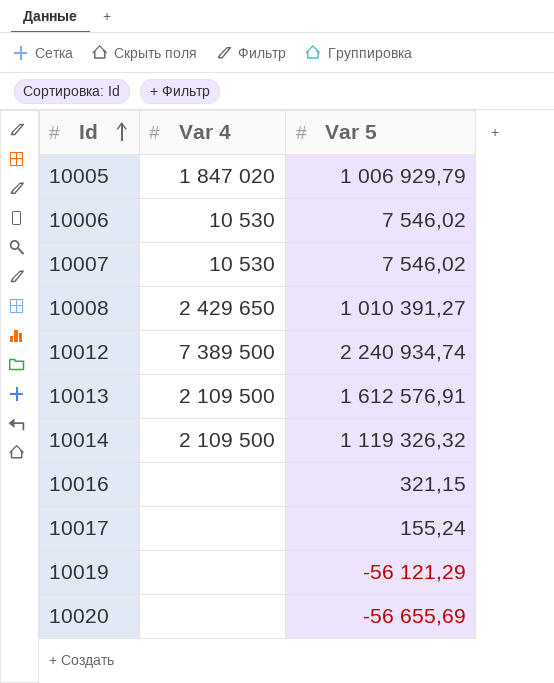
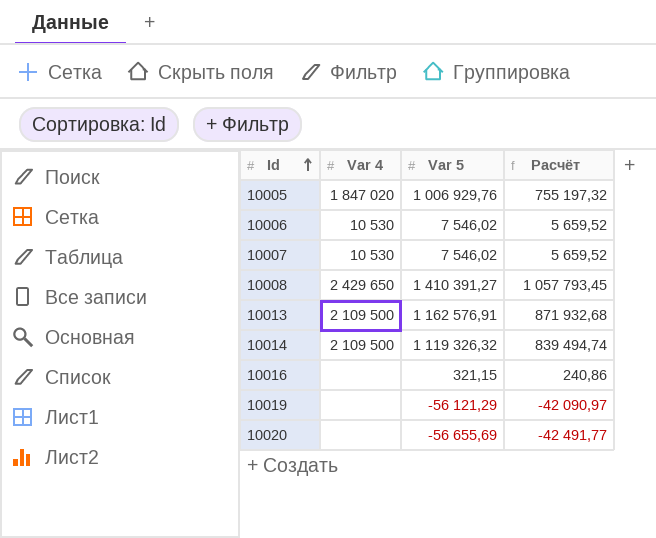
column Расчёт | formula: none -> [Var 5] * 0,75
row 10012: 7 389 500 | 2 240 934,74 -> none
row 10017: none | 155,24 -> none
10005 | Var 5: 1 006 929,79 -> 1 006 929,76
10008 | Var 5: 1 010 391,27 -> 1 410 391,27
10013 | Var 5: 1 612 576,91 -> 1 162 576,91

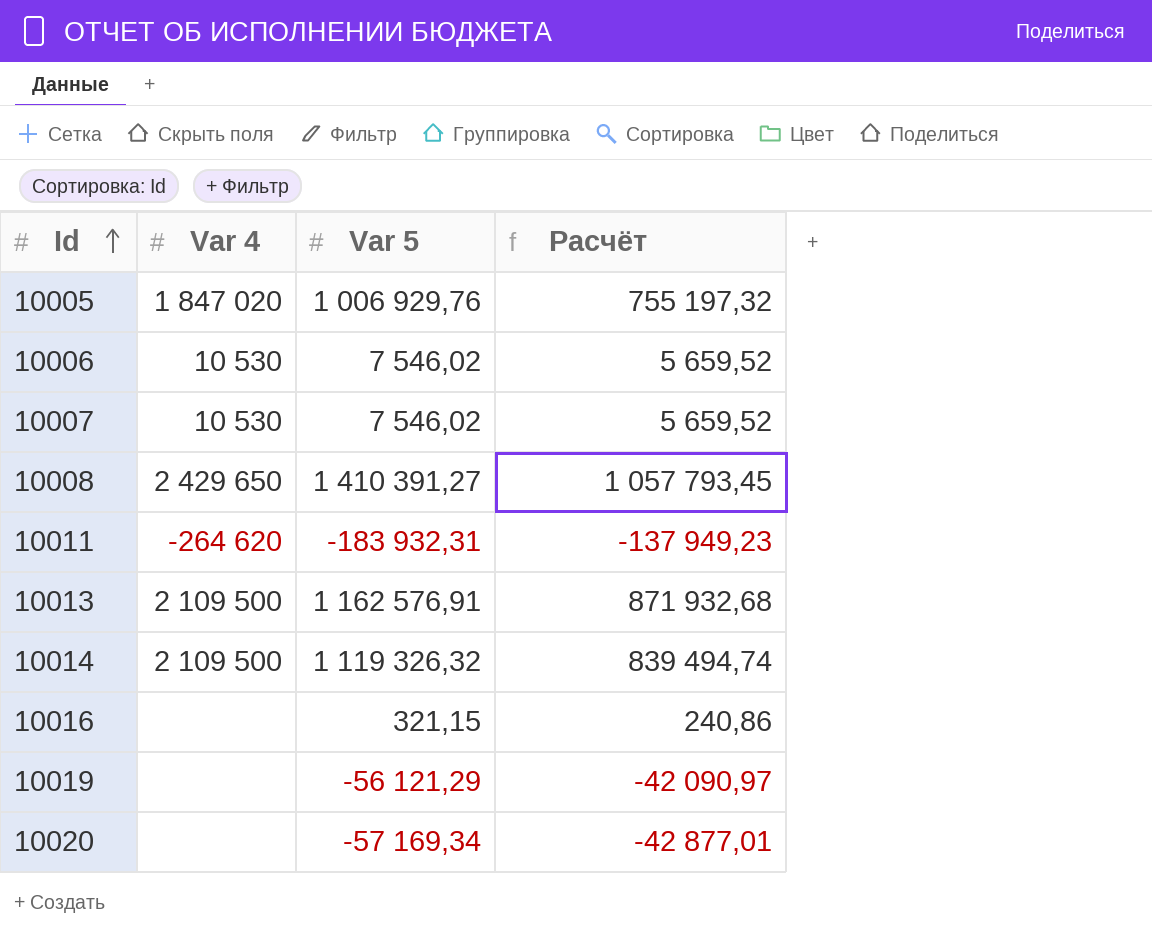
row 10011: none -> -264 620 | -183 932,31 | -137 949,23
10020 | Var 5: -56 655,69 -> -57 169,34
10020 | Расчёт: -42 491,77 -> -42 877,01

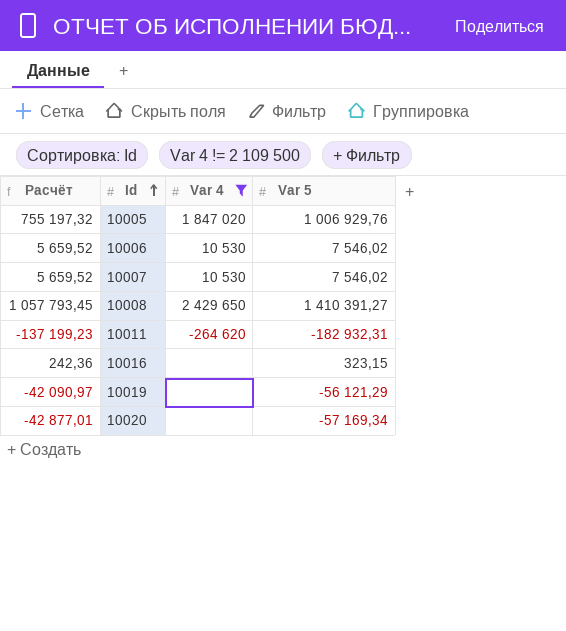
filter: none -> Var 4 != 2 109 500
column Расчёт | position: 4 -> 1
10011 | Расчёт: -137 949,23 -> -137 199,23
10011 | Var 5: -183 932,31 -> -182 932,31
10016 | Расчёт: 240,86 -> 242,36
10016 | Var 5: 321,15 -> 323,15

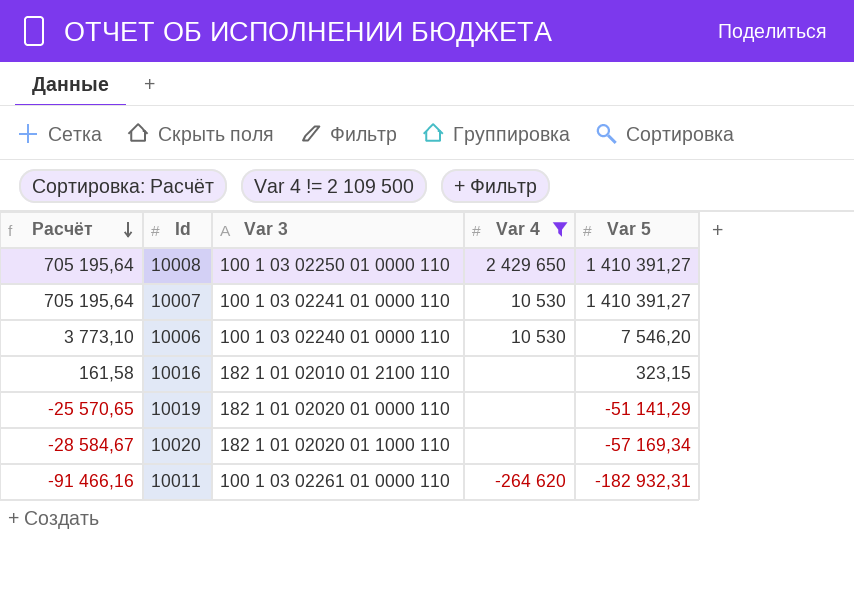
row order: Id ascending -> Расчёт descending
column Расчёт | formula: [Var 5] * 0,75 -> [Var 5] * 0,5
column Var 3 | position: none -> 3
row 10005: 755 197,32 | 1 847 020 | 1 006 929,76 -> none
10007 | Var 5: 7 546,02 -> 1 410 391,27
10006 | Var 5: 7 546,02 -> 7 546,20
10019 | Var 5: -56 121,29 -> -51 141,29

